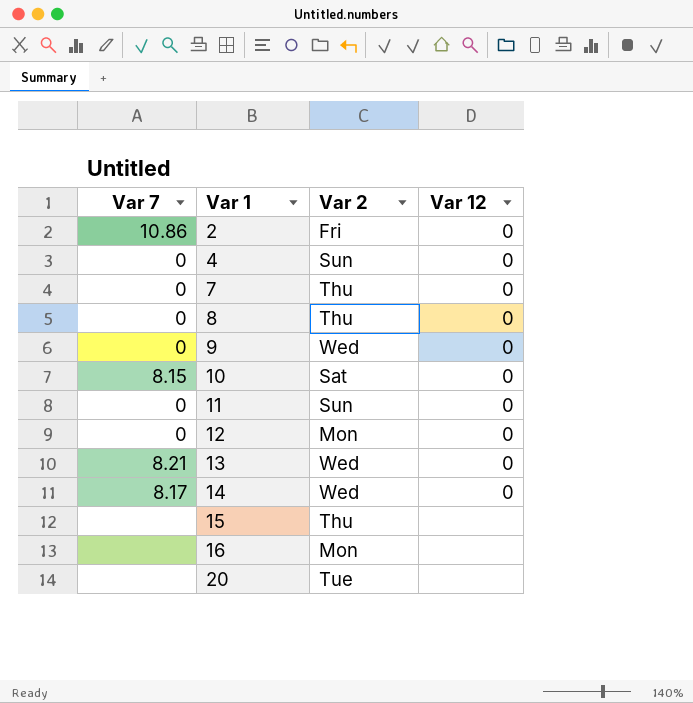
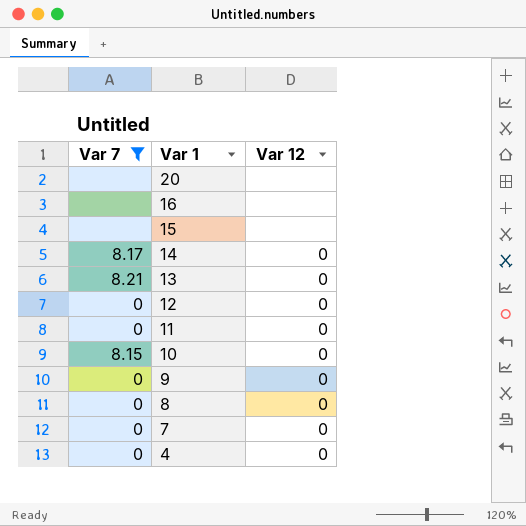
filter: none -> Var 7 != 10.86
row order: Var 1 ascending -> Var 1 descending
column Var 2 | position: 3 -> none

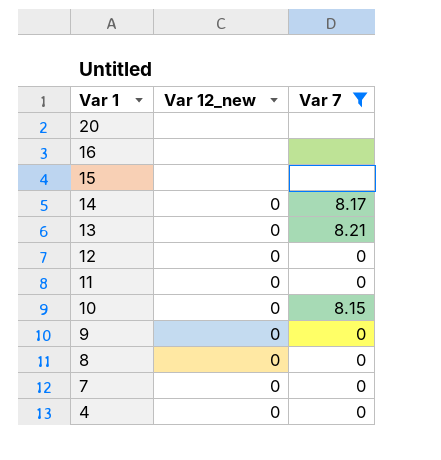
column name: Var 12 -> Var 12_new
column Var 7 | position: 1 -> 3

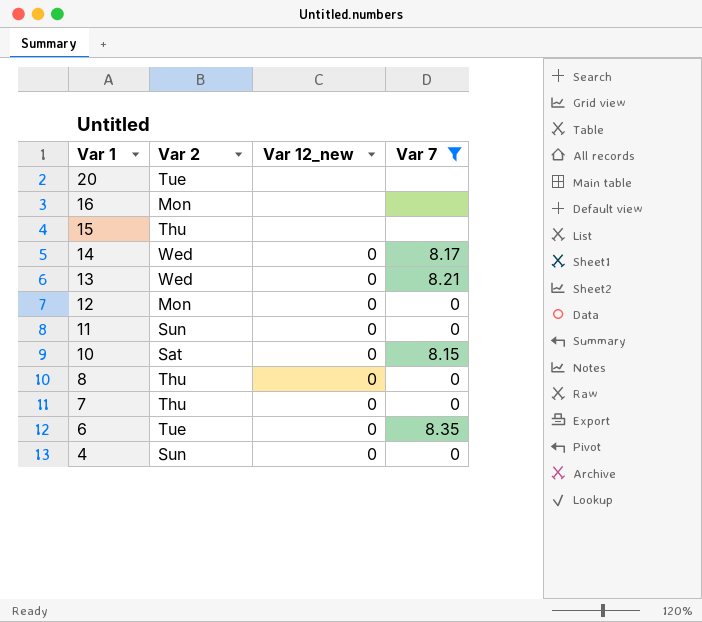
column Var 2 | position: none -> 2
row 9: 0 | 0 -> none
row 6: none -> Tue | 0 | 8.35

